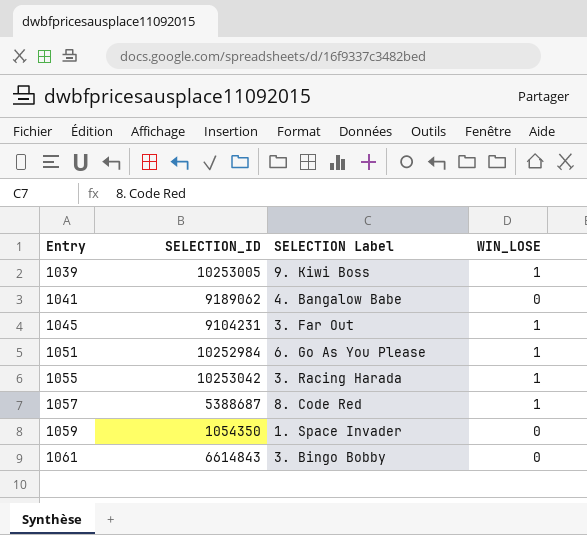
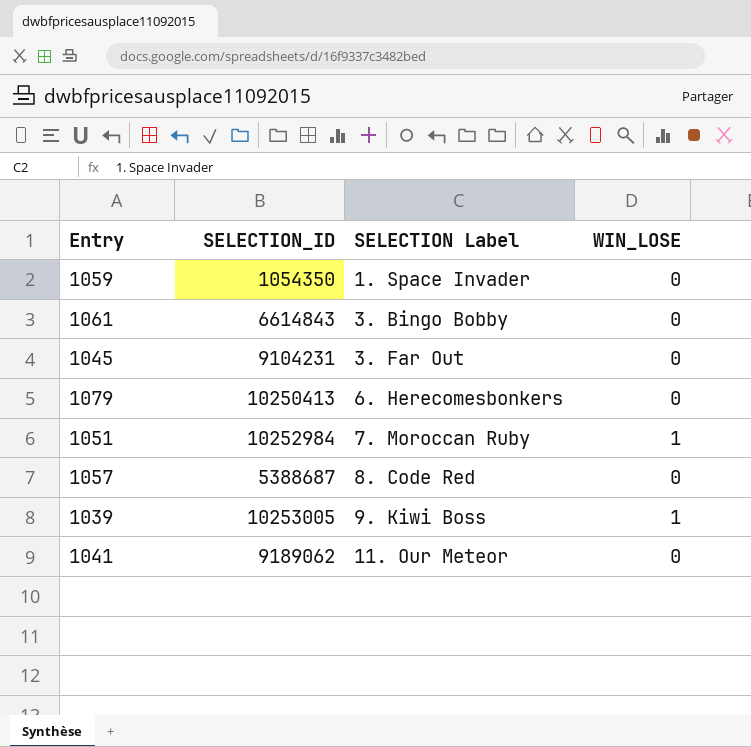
row order: Entry ascending -> SELECTION Label ascending
row 1055: 10253042 | 3. Racing Harada | 1 -> none
1045 | WIN_LOSE: 1 -> 0
row 1079: none -> 10250413 | 6. Herecomesbonkers | 0
1051 | SELECTION Label: 6. Go As You Please -> 7. Moroccan Ruby
1057 | WIN_LOSE: 1 -> 0
1041 | SELECTION Label: 4. Bangalow Babe -> 11. Our Meteor

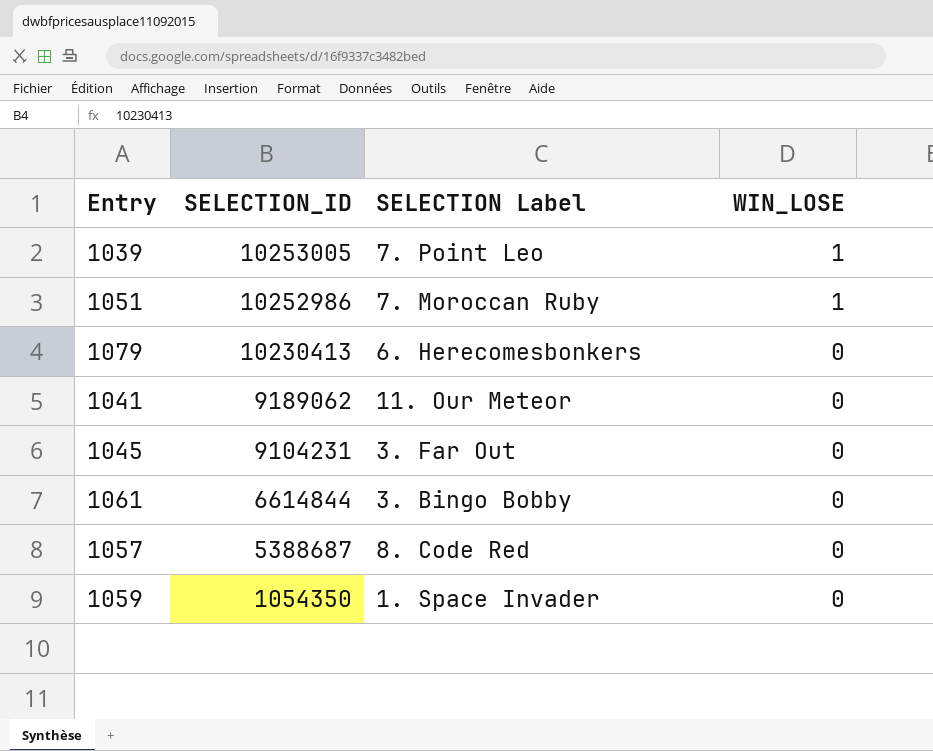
row order: SELECTION Label ascending -> SELECTION_ID descending
1039 | SELECTION Label: 9. Kiwi Boss -> 7. Point Leo
1051 | SELECTION_ID: 10252984 -> 10252986
1079 | SELECTION_ID: 10250413 -> 10230413
1061 | SELECTION_ID: 6614843 -> 6614844

